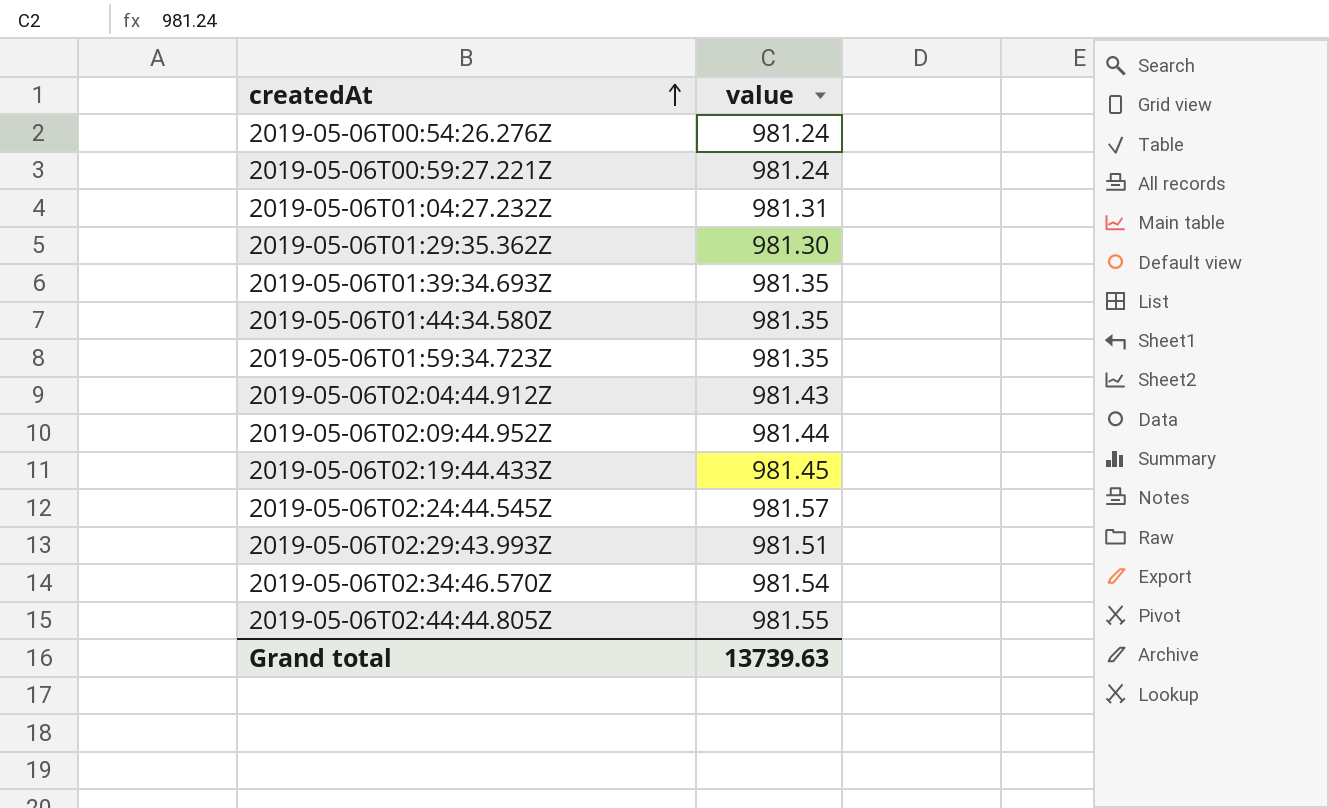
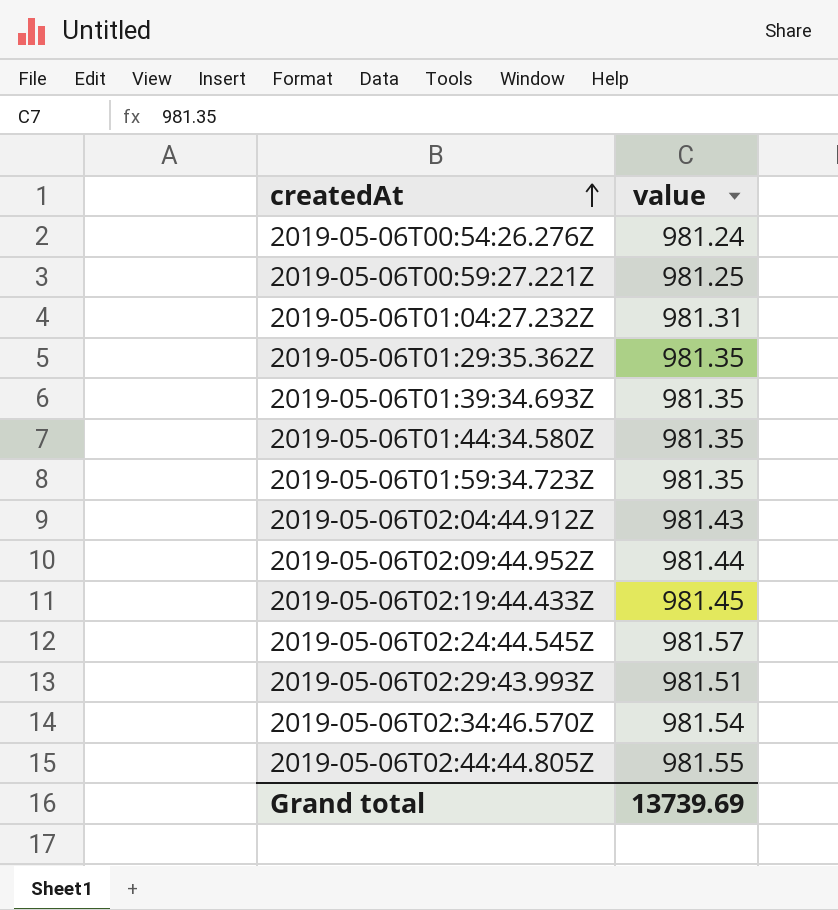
2019-05-06T00:59:27.221Z | value: 981.24 -> 981.25
2019-05-06T01:29:35.362Z | value: 981.30 -> 981.35
Grand total | value: 13739.63 -> 13739.69

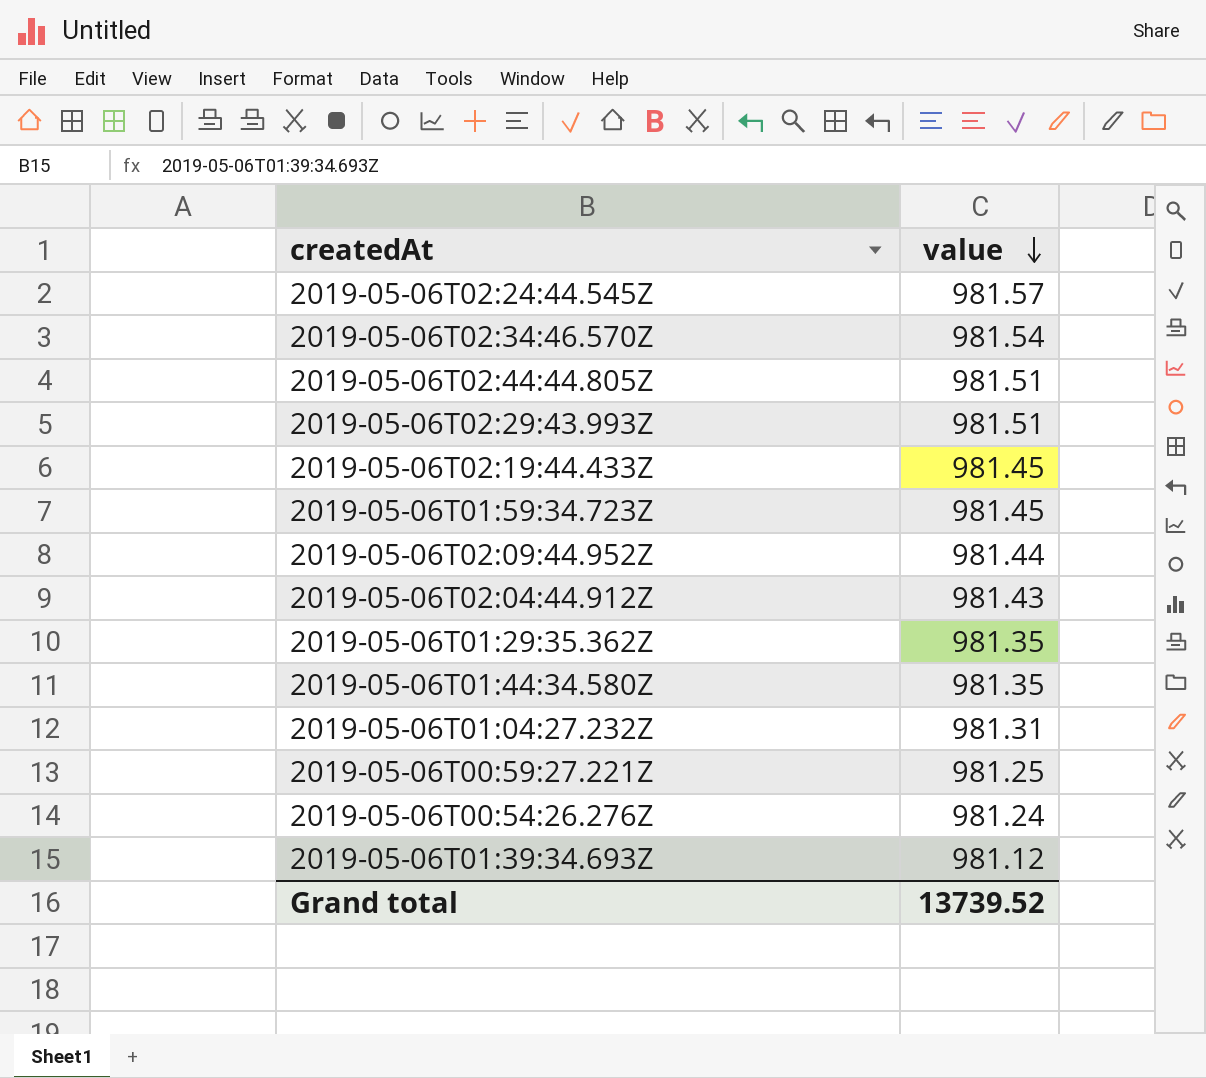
row order: createdAt ascending -> value descending
2019-05-06T02:44:44.805Z | value: 981.55 -> 981.51
2019-05-06T01:59:34.723Z | value: 981.35 -> 981.45
2019-05-06T01:39:34.693Z | value: 981.35 -> 981.12
Grand total | value: 13739.69 -> 13739.52

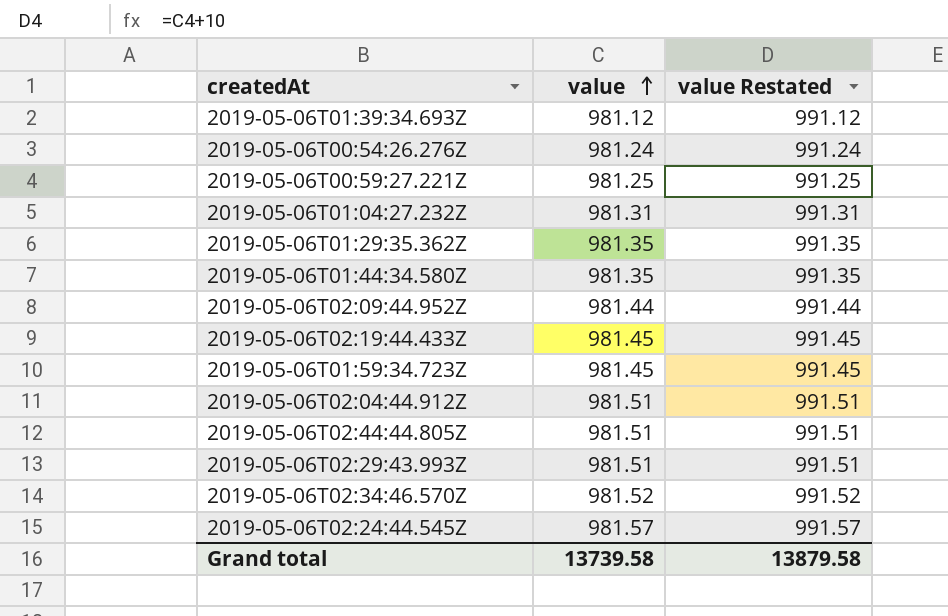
row order: value descending -> value ascending
column value Restated | formula: none -> [value] + 10
2019-05-06T02:04:44.912Z | value: 981.43 -> 981.51
2019-05-06T02:34:46.570Z | value: 981.54 -> 981.52
Grand total | value: 13739.52 -> 13739.58

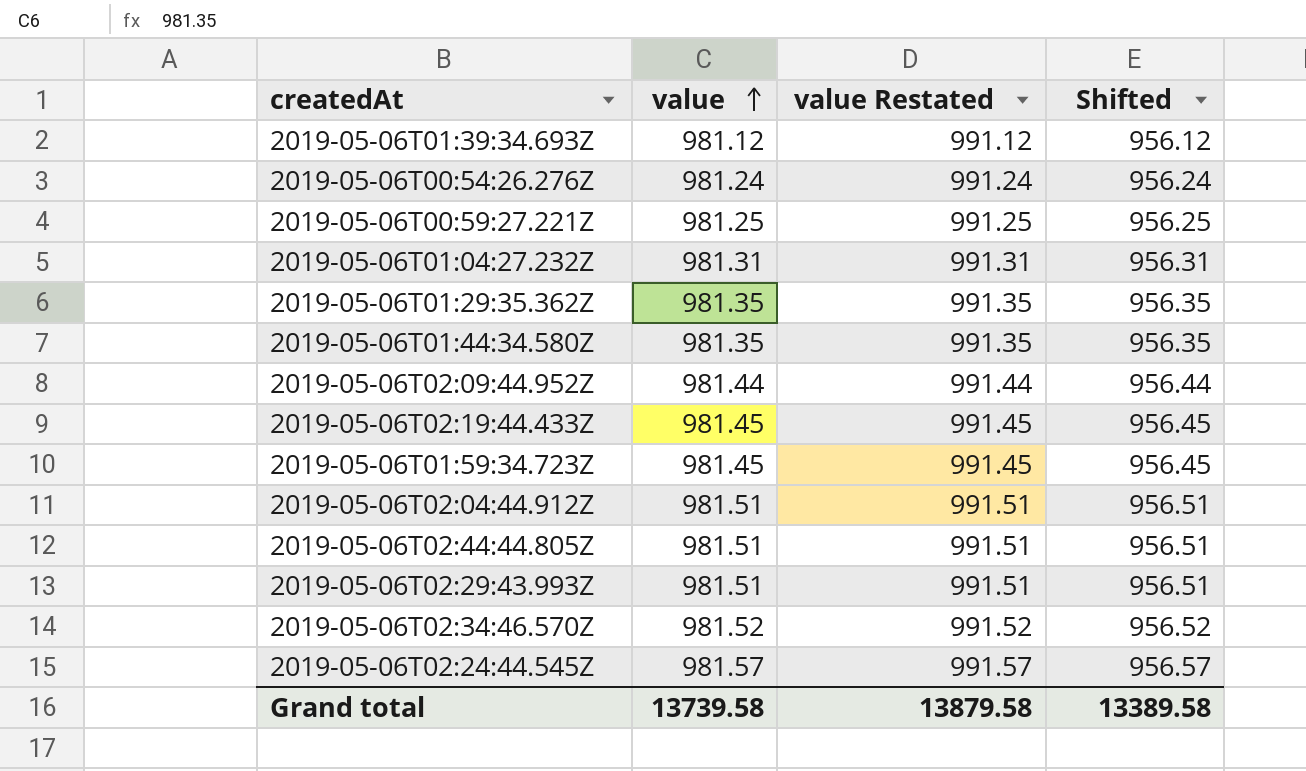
column Shifted | formula: none -> [value] - 25

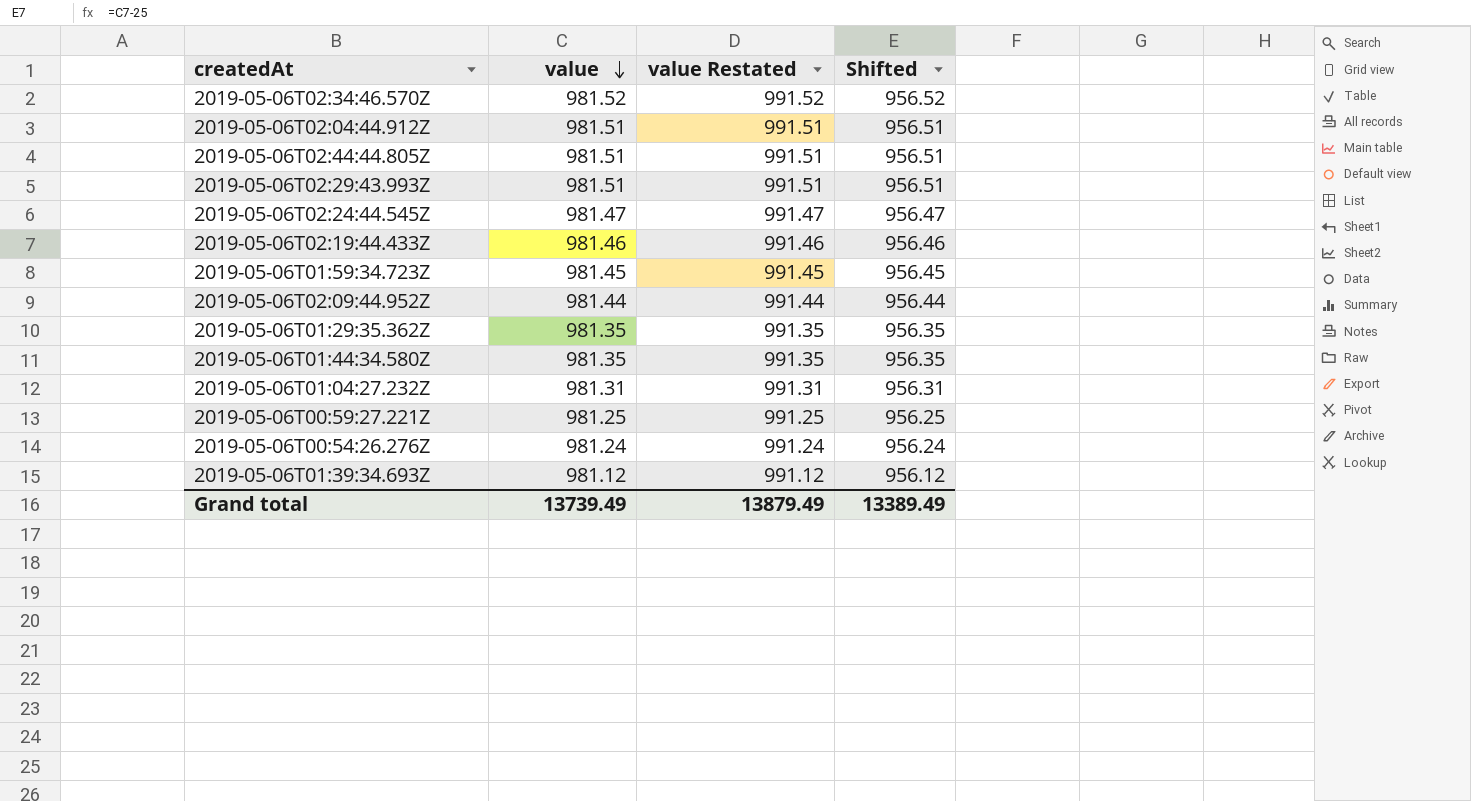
row order: value ascending -> value descending
2019-05-06T02:24:44.545Z | value: 981.57 -> 981.47
2019-05-06T02:24:44.545Z | value Restated: 991.57 -> 991.47
2019-05-06T02:24:44.545Z | Shifted: 956.57 -> 956.47
2019-05-06T02:19:44.433Z | value: 981.45 -> 981.46
2019-05-06T02:19:44.433Z | value Restated: 991.45 -> 991.46
2019-05-06T02:19:44.433Z | Shifted: 956.45 -> 956.46
Grand total | value: 13739.58 -> 13739.49
Grand total | value Restated: 13879.58 -> 13879.49
Grand total | Shifted: 13389.58 -> 13389.49

